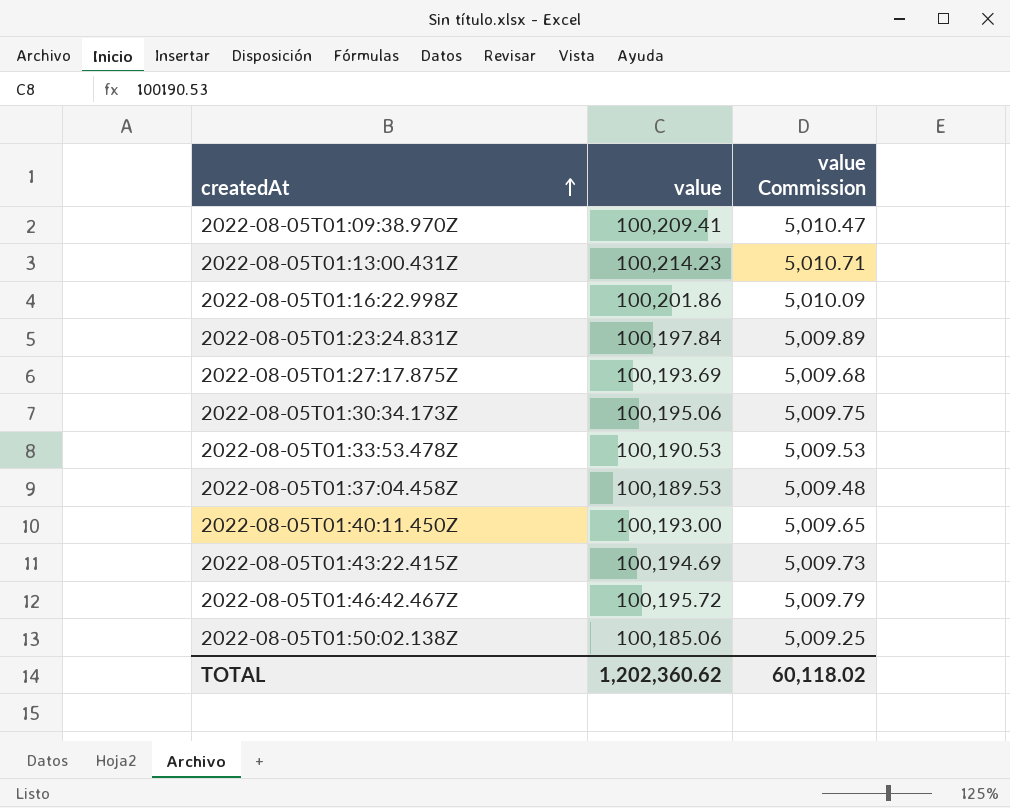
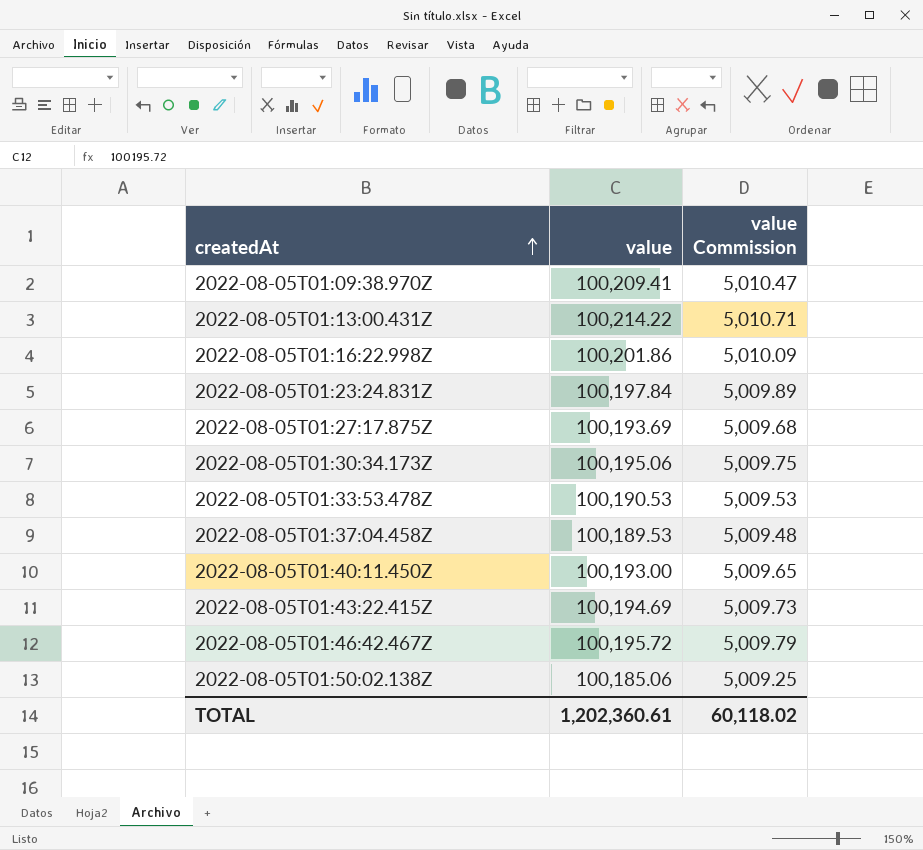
2022-08-05T01:13:00.431Z | value: 100,214.23 -> 100,214.22
TOTAL | value: 1,202,360.62 -> 1,202,360.61

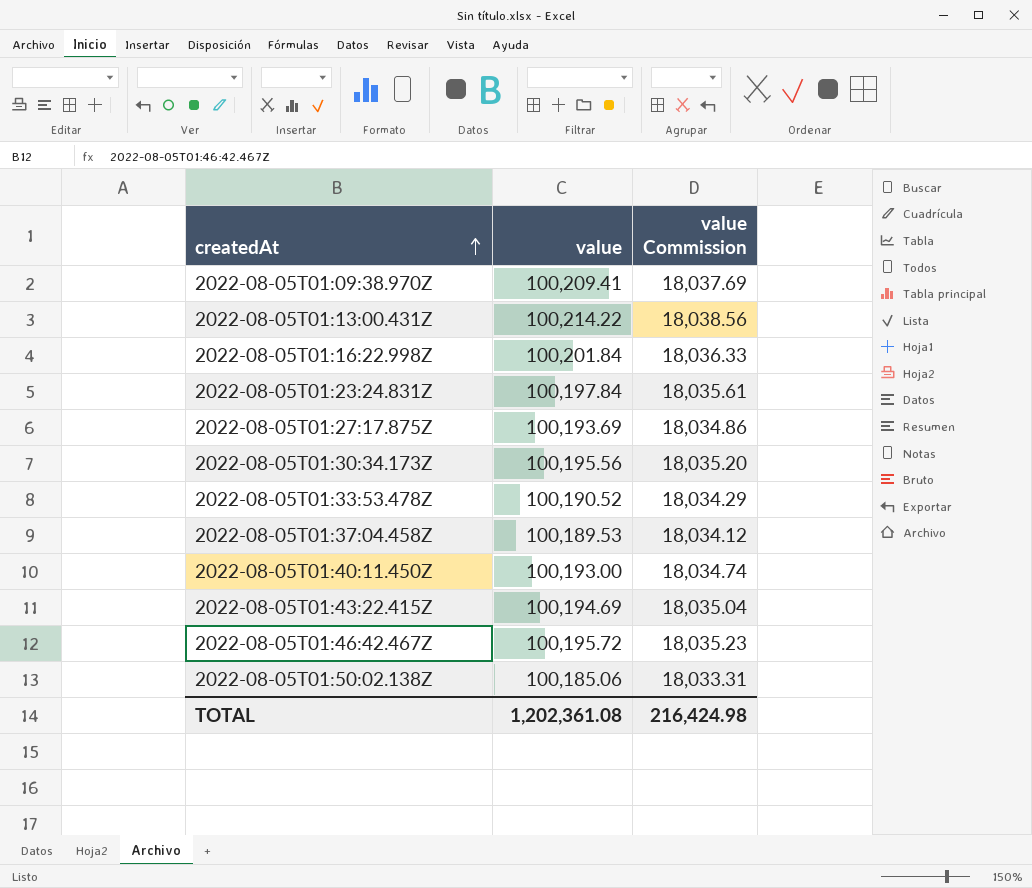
column value Commission | formula: [value] * 0.05 -> [value] * 0.18
2022-08-05T01:16:22.998Z | value: 100,201.86 -> 100,201.84
2022-08-05T01:30:34.173Z | value: 100,195.06 -> 100,195.56
2022-08-05T01:33:53.478Z | value: 100,190.53 -> 100,190.52
TOTAL | value: 1,202,360.61 -> 1,202,361.08
TOTAL | value Commission: 60,118.02 -> 216,424.98

